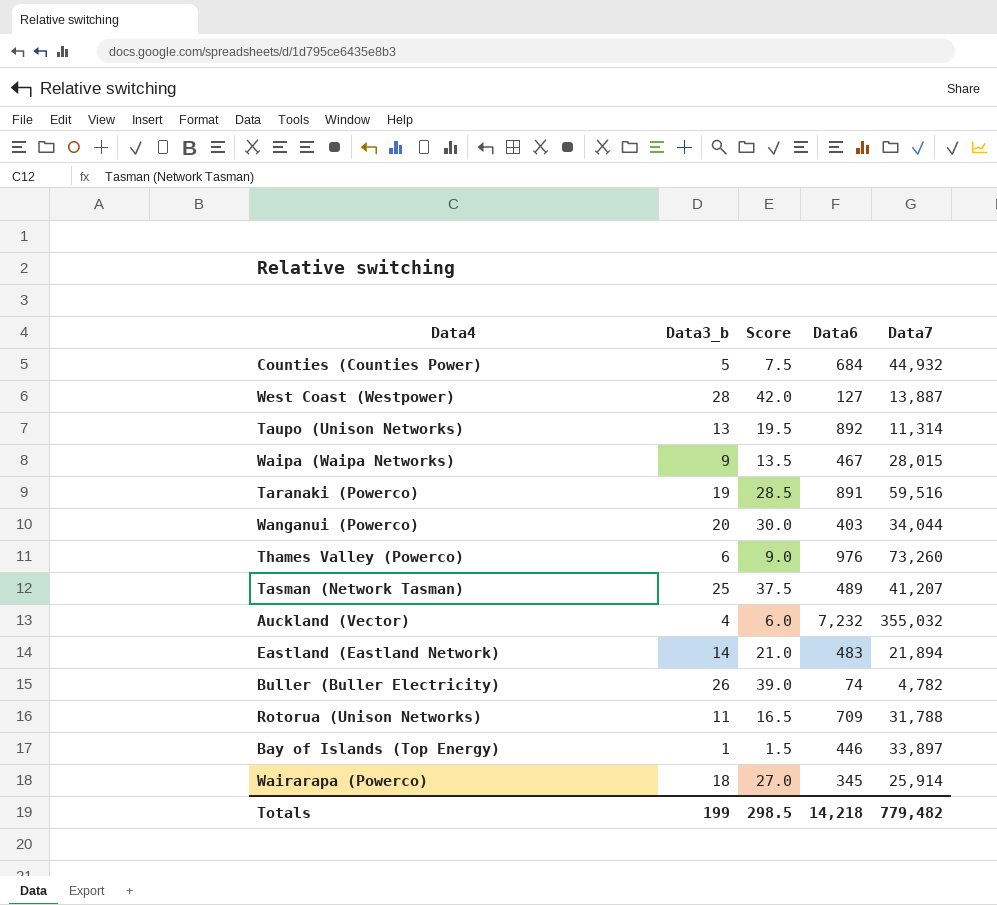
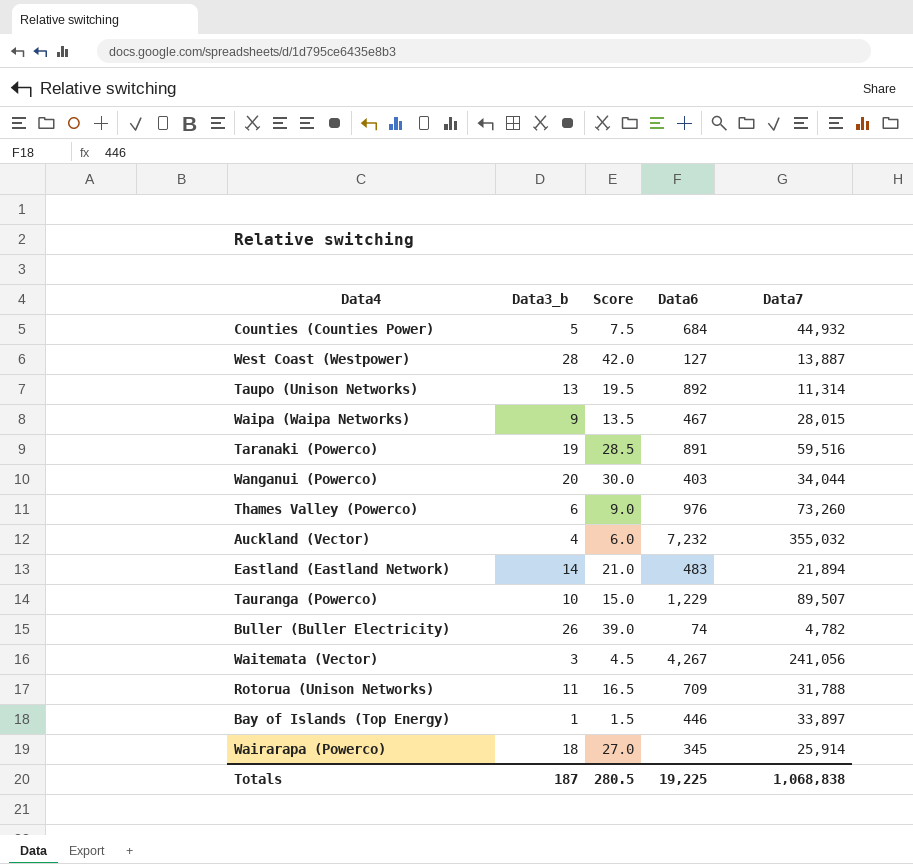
row Tasman (Network Tasman): 25 | 37.5 | 489 | 41,207 -> none
row Tauranga (Powerco): none -> 10 | 15.0 | 1,229 | 89,507
row Waitemata (Vector): none -> 3 | 4.5 | 4,267 | 241,056
Totals | Data3_b: 199 -> 187
Totals | Score: 298.5 -> 280.5
Totals | Data6: 14,218 -> 19,225
Totals | Data7: 779,482 -> 1,068,838

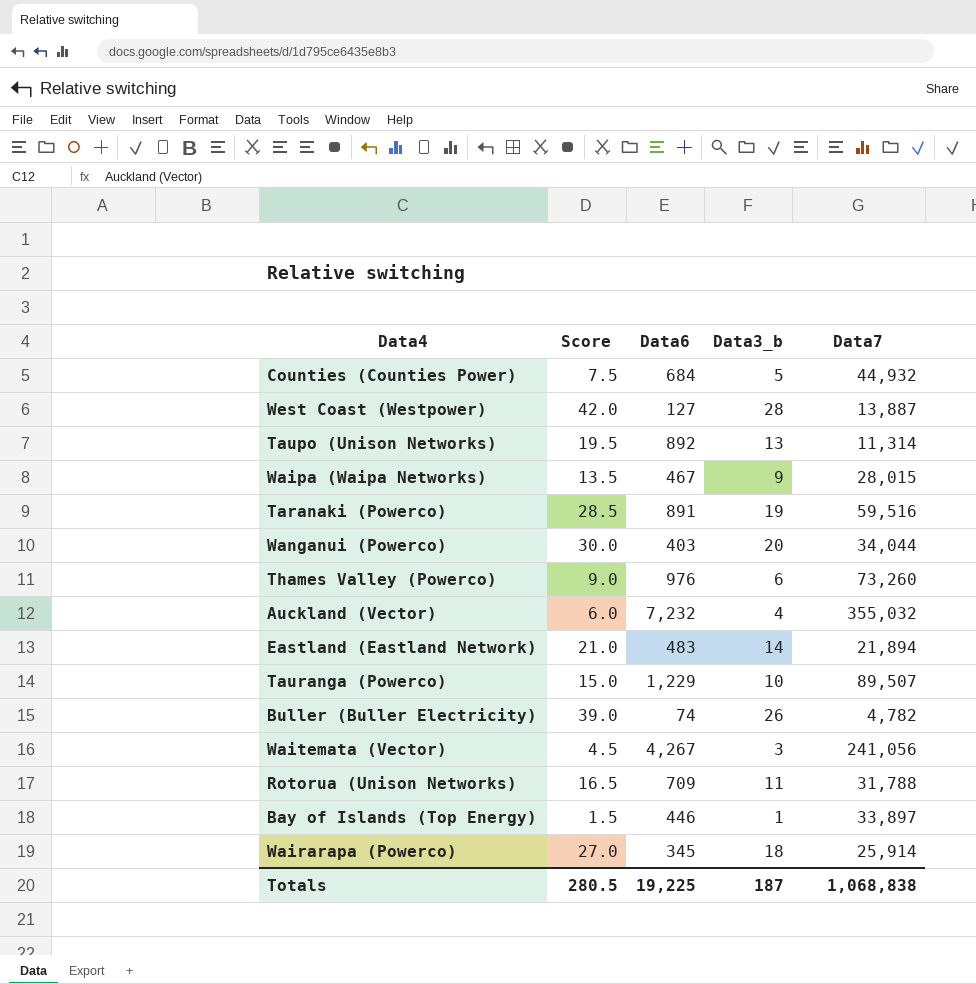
column Data3_b | position: 2 -> 4

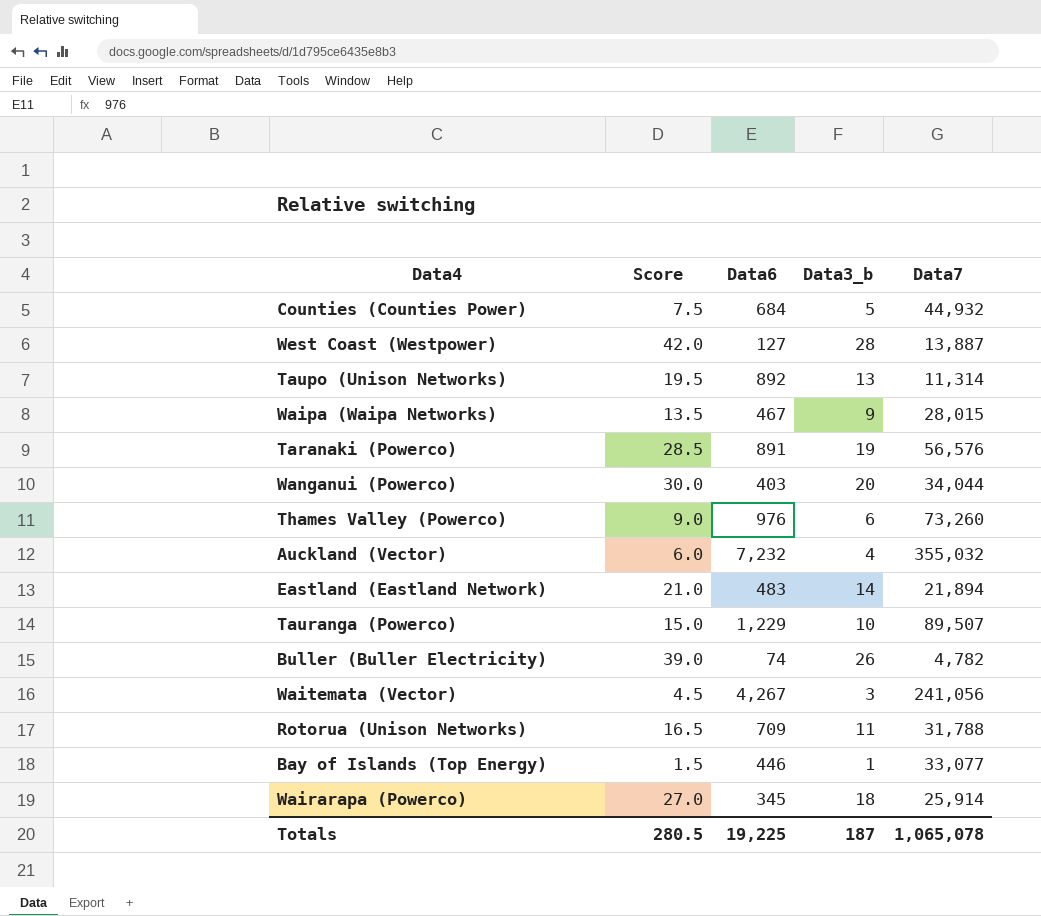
Taranaki (Powerco) | Data7: 59,516 -> 56,576
Bay of Islands (Top Energy) | Data7: 33,897 -> 33,077
Totals | Data7: 1,068,838 -> 1,065,078

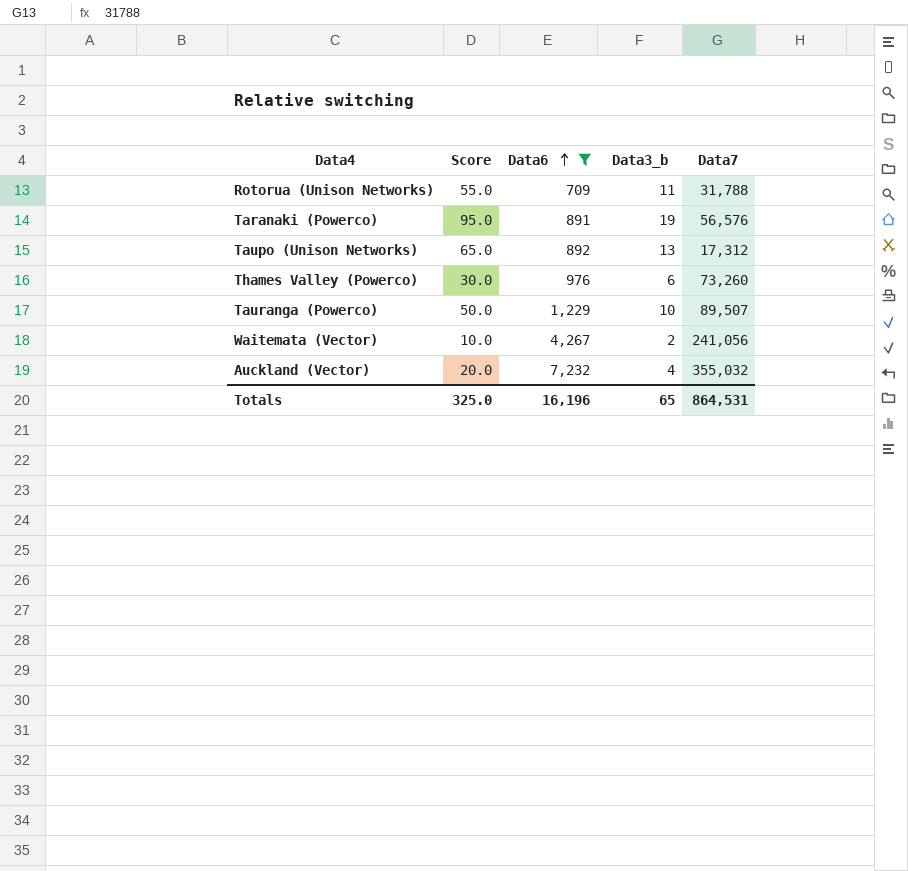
filter: none -> Data6 >= 709
row order: none -> Data6 ascending
column Score | formula: [Data3_b] * 1.5 -> [Data3_b] * 5
Taupo (Unison Networks) | Data7: 11,314 -> 17,312
Waitemata (Vector) | Data3_b: 3 -> 2
Totals | Score: 280.5 -> 325.0
Totals | Data6: 19,225 -> 16,196
Totals | Data3_b: 187 -> 65
Totals | Data7: 1,065,078 -> 864,531

